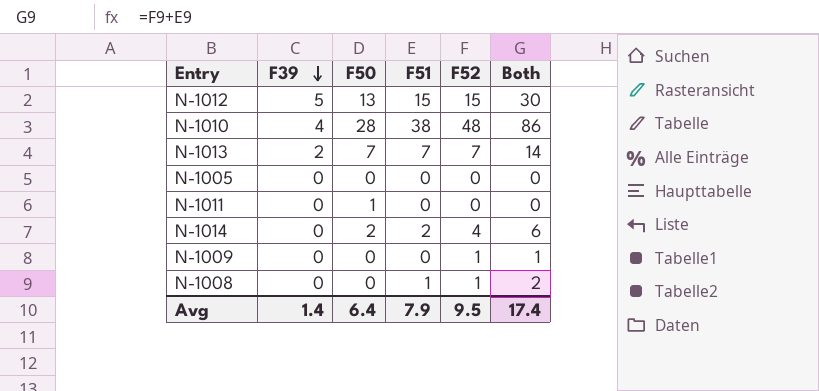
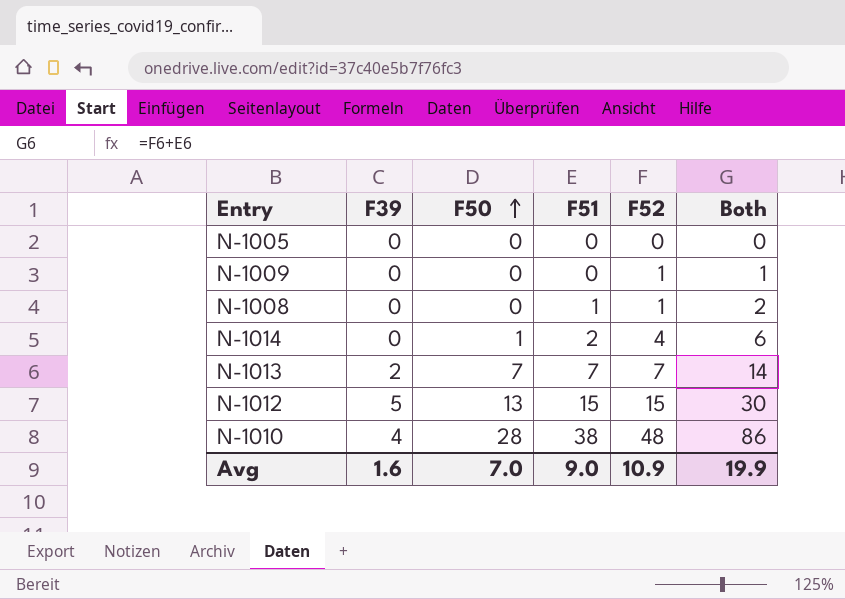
row order: F39 descending -> F50 ascending
row N-1011: 0 | 1 | 0 | 0 | 0 -> none
N-1014 | F50: 2 -> 1
Avg | F39: 1.4 -> 1.6
Avg | F50: 6.4 -> 7.0
Avg | F51: 7.9 -> 9.0
Avg | F52: 9.5 -> 10.9
Avg | Both: 17.4 -> 19.9

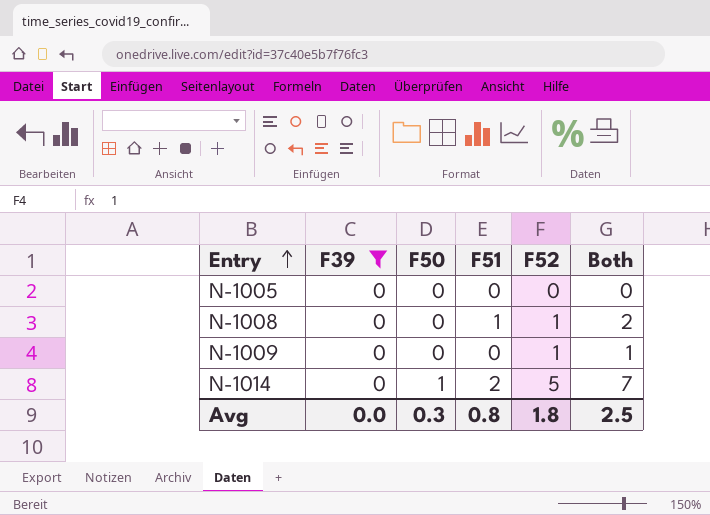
filter: none -> F39 = 0
row order: F50 ascending -> Entry ascending
N-1014 | F52: 4 -> 5
N-1014 | Both: 6 -> 7
Avg | F39: 1.6 -> 0.0
Avg | F50: 7.0 -> 0.3
Avg | F51: 9.0 -> 0.8
Avg | F52: 10.9 -> 1.8
Avg | Both: 19.9 -> 2.5

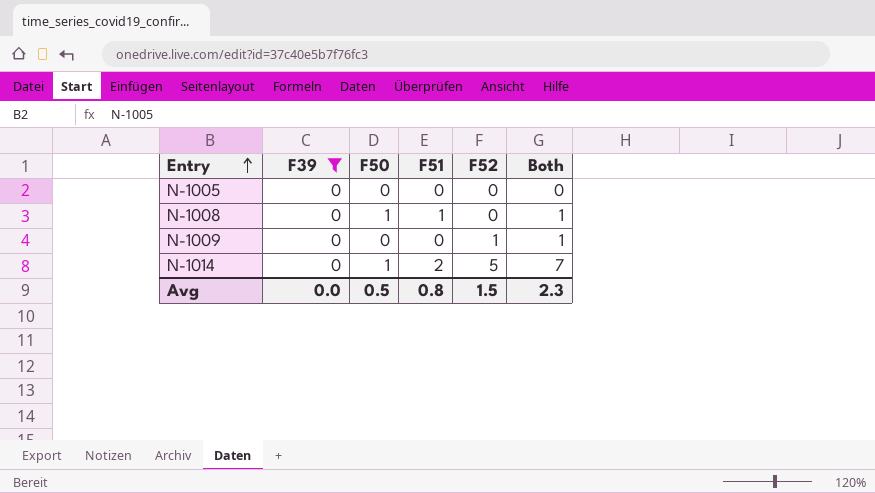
N-1008 | F50: 0 -> 1
N-1008 | F52: 1 -> 0
N-1008 | Both: 2 -> 1
Avg | F50: 0.3 -> 0.5
Avg | F52: 1.8 -> 1.5
Avg | Both: 2.5 -> 2.3

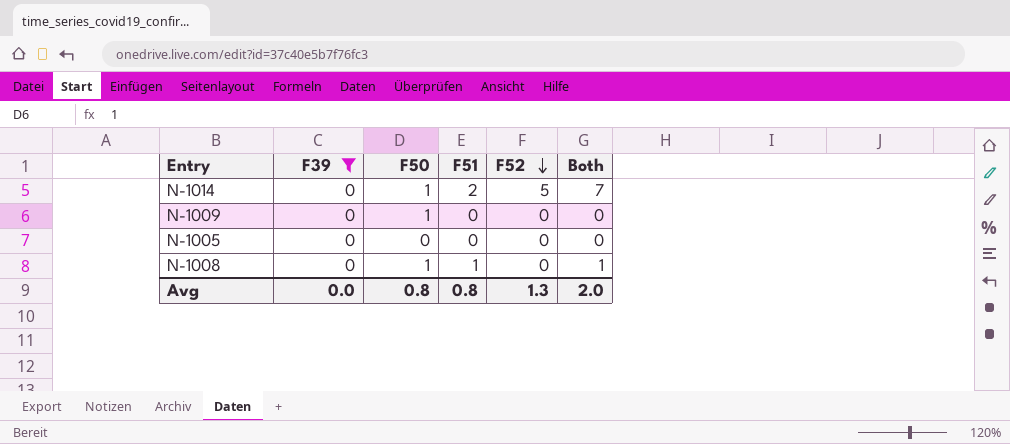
row order: Entry ascending -> F52 descending
N-1009 | F50: 0 -> 1
N-1009 | F52: 1 -> 0
N-1009 | Both: 1 -> 0
Avg | F50: 0.5 -> 0.8
Avg | F52: 1.5 -> 1.3
Avg | Both: 2.3 -> 2.0

